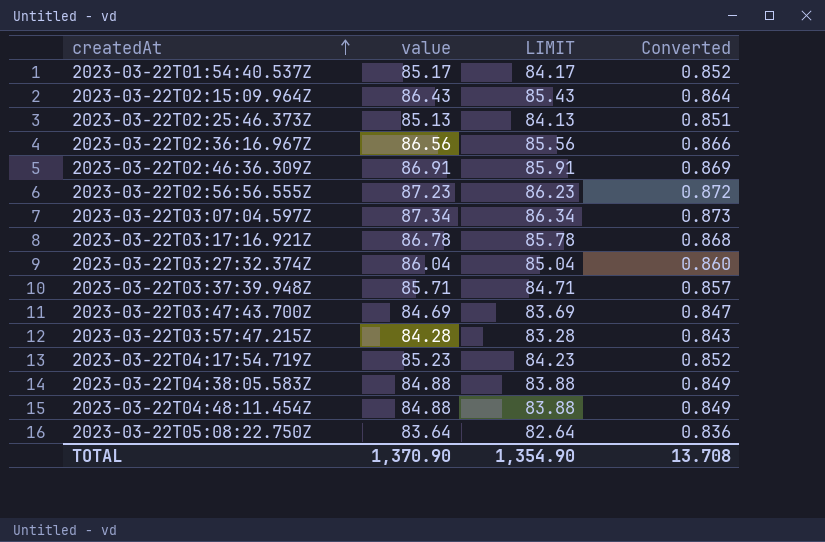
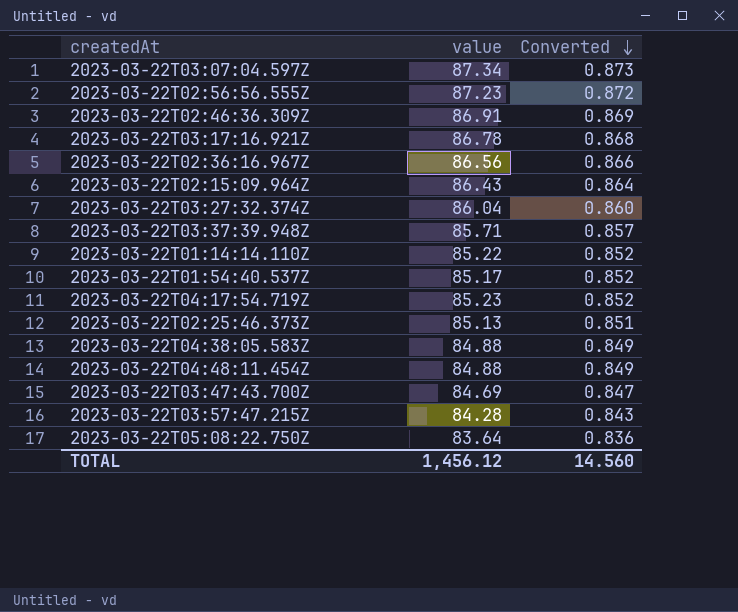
row order: createdAt ascending -> Converted descending
column LIMIT | formula: [value] - 1 -> none
row 2023-03-22T01:14:14.110Z: none -> 85.22 | 0.852
TOTAL | value: 1,370.90 -> 1,456.12
TOTAL | Converted: 13.708 -> 14.560

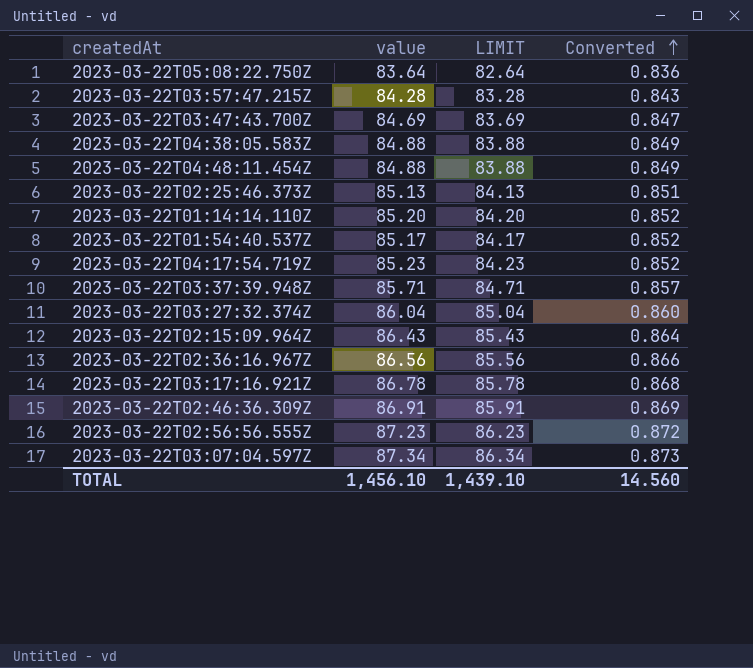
row order: Converted descending -> Converted ascending
column LIMIT | formula: none -> [value] - 1
2023-03-22T01:14:14.110Z | value: 85.22 -> 85.20
TOTAL | value: 1,456.12 -> 1,456.10

